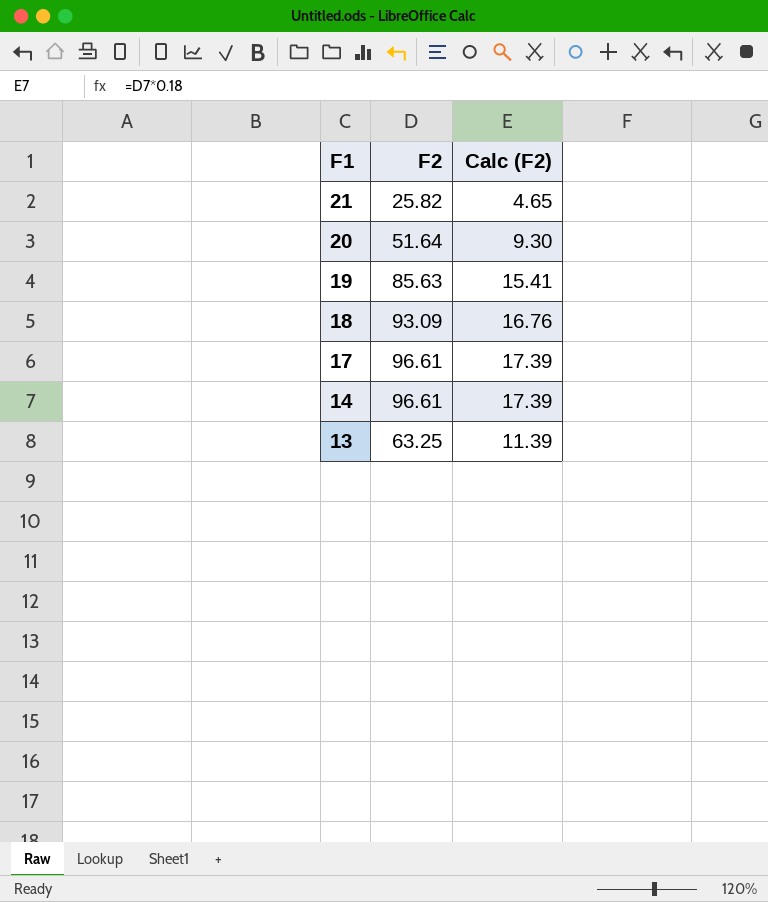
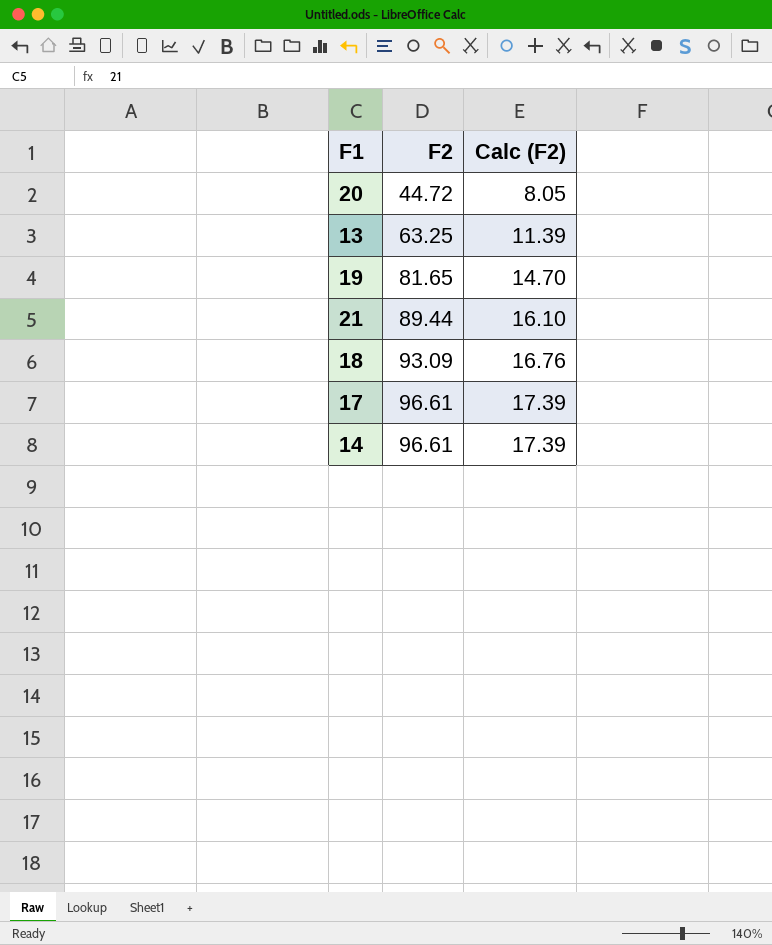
row order: F1 descending -> F2 ascending
20 | F2: 51.64 -> 44.72
20 | Calc (F2): 9.30 -> 8.05
19 | F2: 85.63 -> 81.65
19 | Calc (F2): 15.41 -> 14.70
21 | F2: 25.82 -> 89.44
21 | Calc (F2): 4.65 -> 16.10

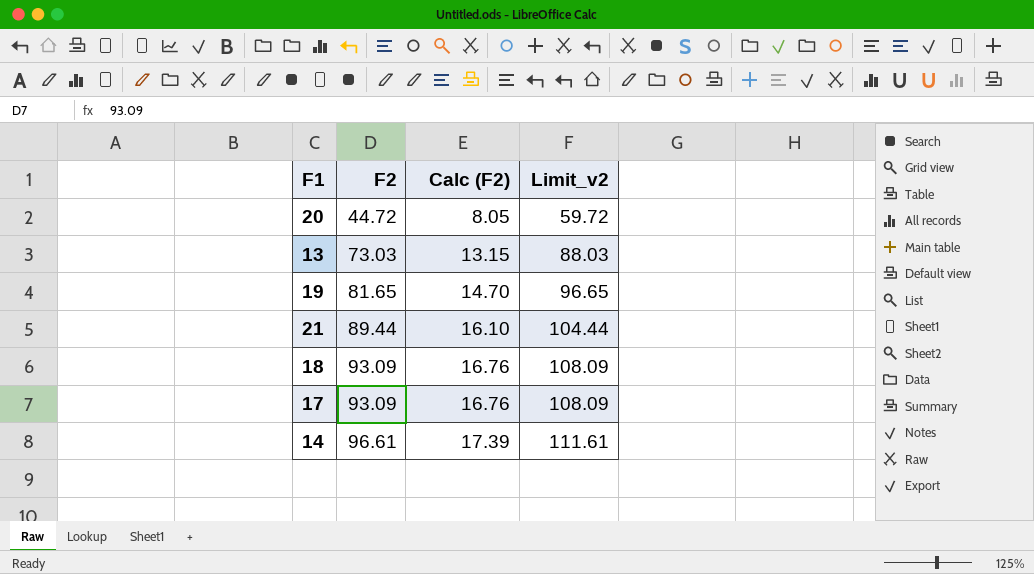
column Limit_v2 | formula: none -> [F2] + 15
13 | F2: 63.25 -> 73.03
13 | Calc (F2): 11.39 -> 13.15
17 | F2: 96.61 -> 93.09
17 | Calc (F2): 17.39 -> 16.76

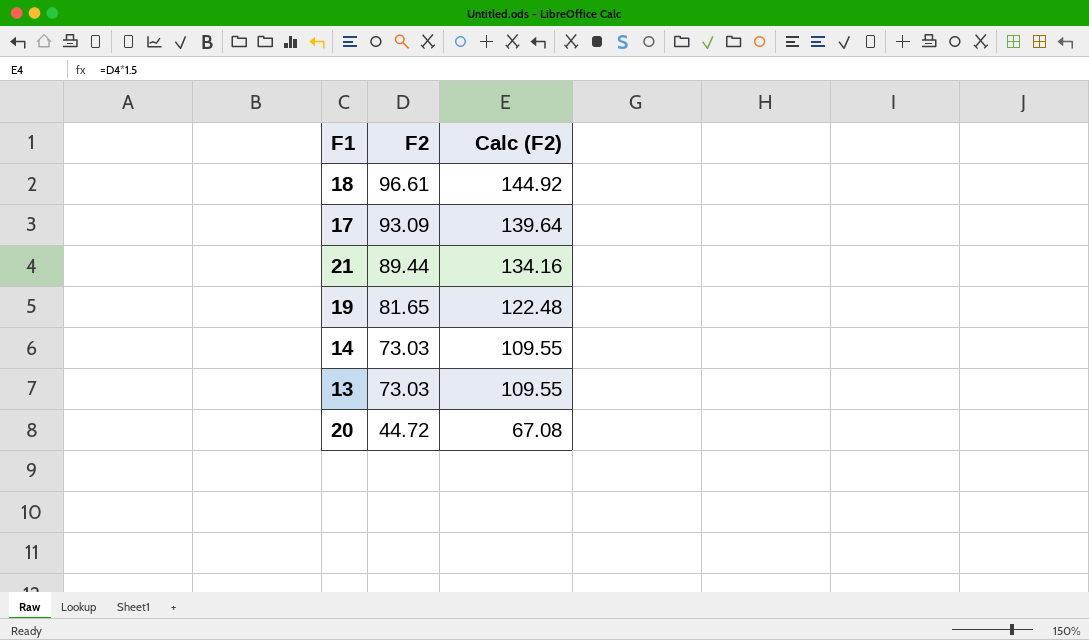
row order: F2 ascending -> F2 descending
column Limit_v2 | formula: [F2] + 15 -> none
column Calc (F2) | formula: [F2] * 0.18 -> [F2] * 1.5
18 | F2: 93.09 -> 96.61
14 | F2: 96.61 -> 73.03

